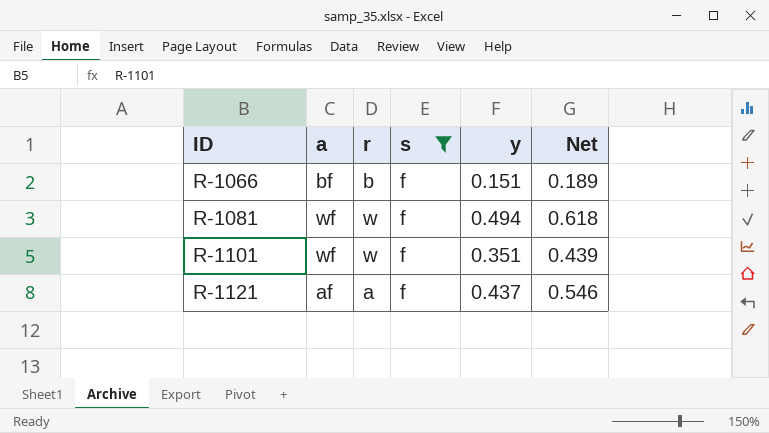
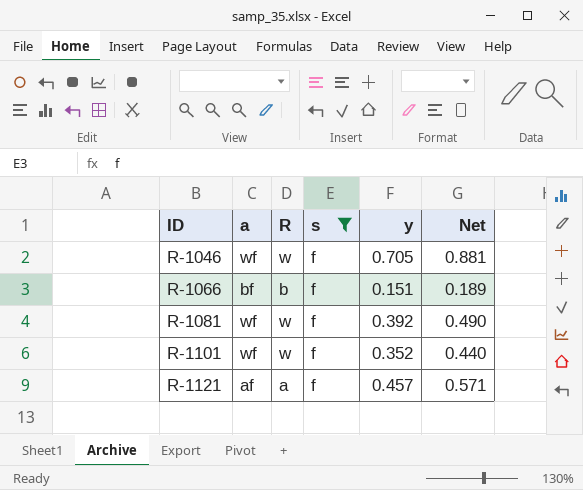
column name: r -> R
row R-1046: none -> wf | w | f | 0.705 | 0.881
R-1081 | y: 0.494 -> 0.392
R-1081 | Net: 0.618 -> 0.490
R-1101 | y: 0.351 -> 0.352
R-1101 | Net: 0.439 -> 0.440
R-1121 | y: 0.437 -> 0.457
R-1121 | Net: 0.546 -> 0.571

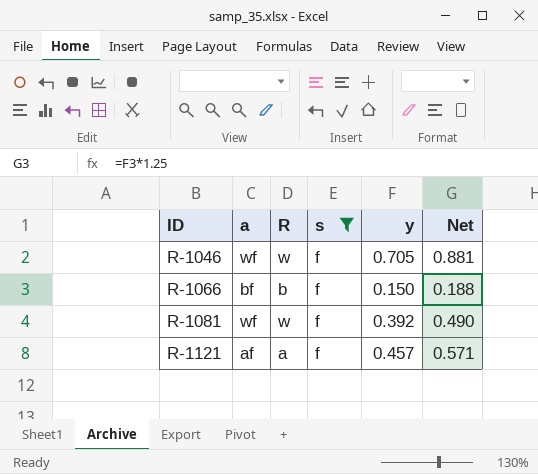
row R-1101: wf | w | f | 0.352 | 0.440 -> none
R-1066 | y: 0.151 -> 0.150
R-1066 | Net: 0.189 -> 0.188

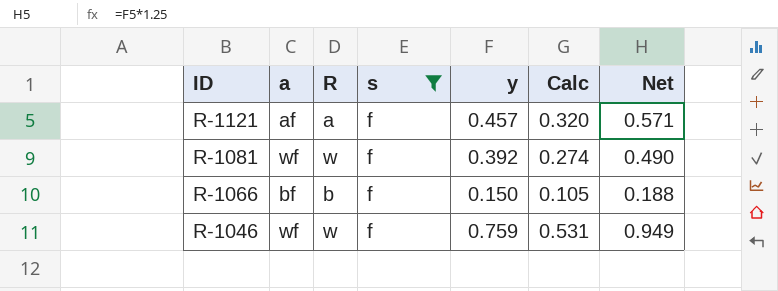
row order: ID ascending -> ID descending
column Calc | formula: none -> [y] * 0.7
R-1046 | y: 0.705 -> 0.759
R-1046 | Net: 0.881 -> 0.949

